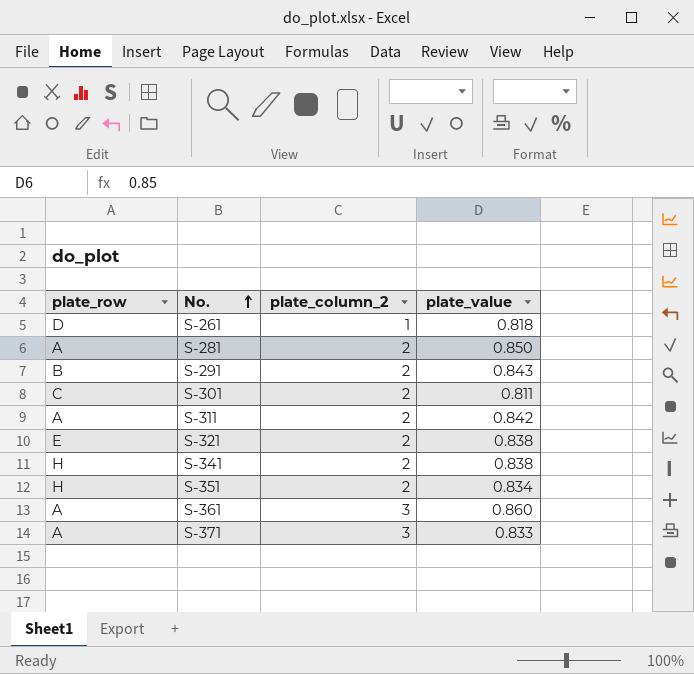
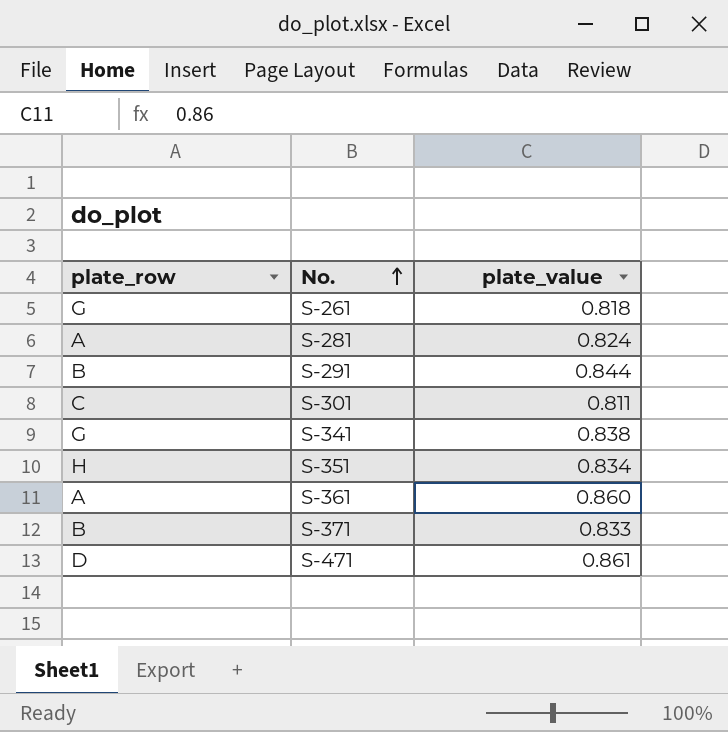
column plate_column_2 | position: 3 -> none
row S-311: A | 2 | 0.842 -> none
row S-321: E | 2 | 0.838 -> none
S-261 | plate_row: D -> G
S-281 | plate_value: 0.850 -> 0.824
S-291 | plate_value: 0.843 -> 0.844
S-341 | plate_row: H -> G
S-371 | plate_row: A -> B
row S-471: none -> D | 0.861

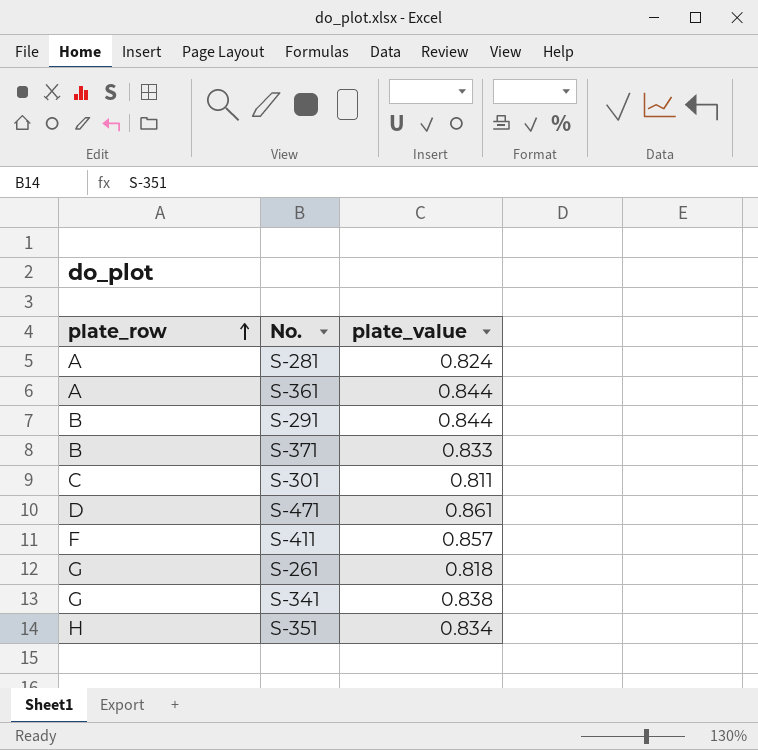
row order: No. ascending -> plate_row ascending
S-361 | plate_value: 0.860 -> 0.844
row S-411: none -> F | 0.857

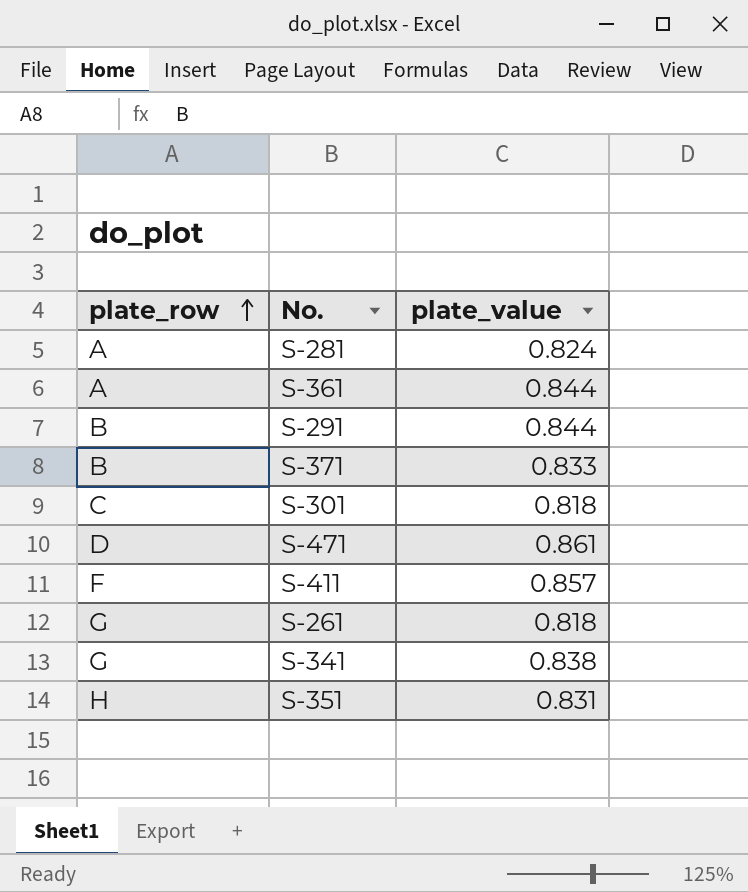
S-301 | plate_value: 0.811 -> 0.818
S-351 | plate_value: 0.834 -> 0.831

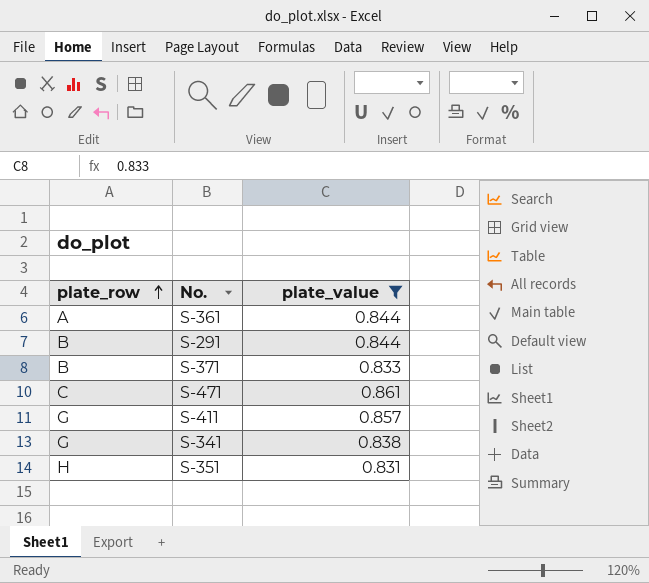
filter: none -> plate_value >= 0.831
S-471 | plate_row: D -> C
S-411 | plate_row: F -> G

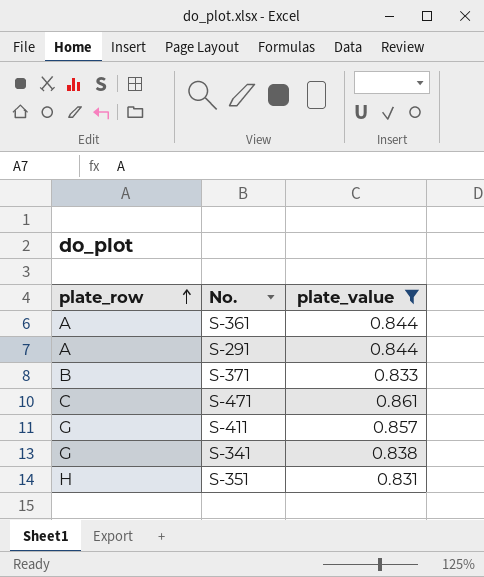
S-291 | plate_row: B -> A

